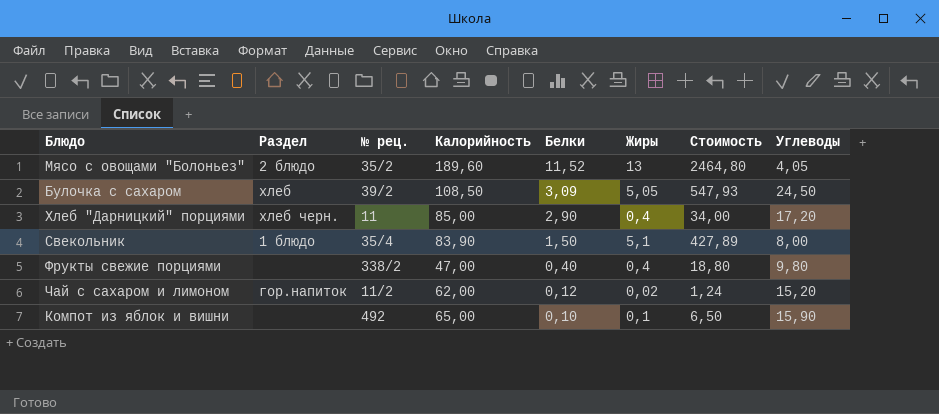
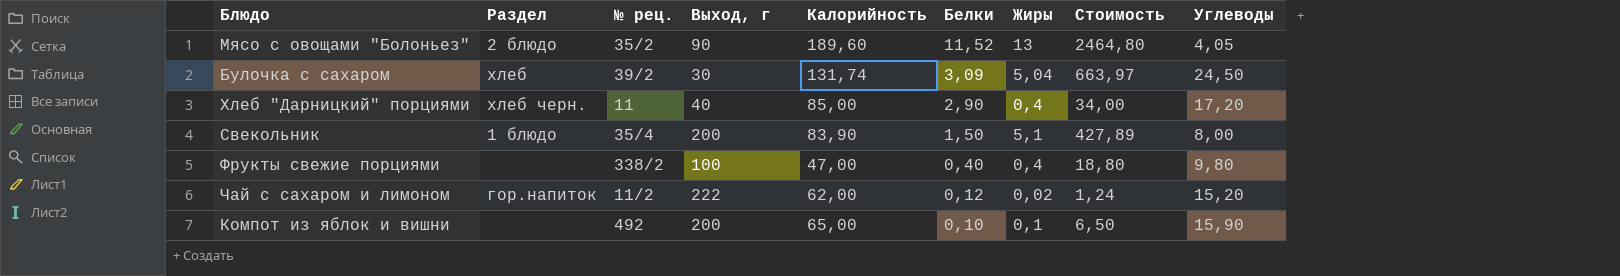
column Выход, г | position: none -> 4
Булочка с сахаром | Калорийность: 108,50 -> 131,74
Булочка с сахаром | Жиры: 5,05 -> 5,04
Булочка с сахаром | Стоимость: 547,93 -> 663,97

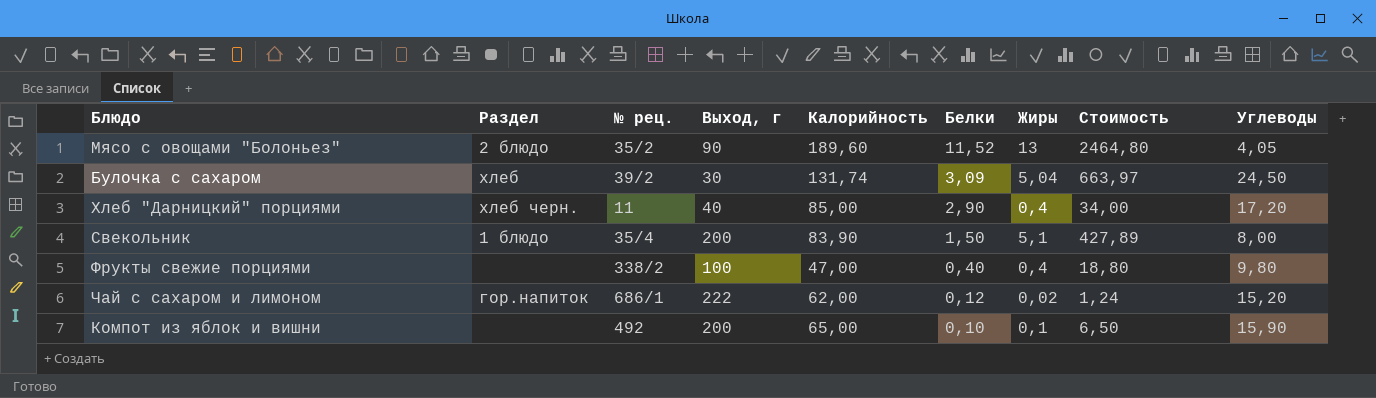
Чай с сахаром и лимоном | № рец.: 11/2 -> 686/1

